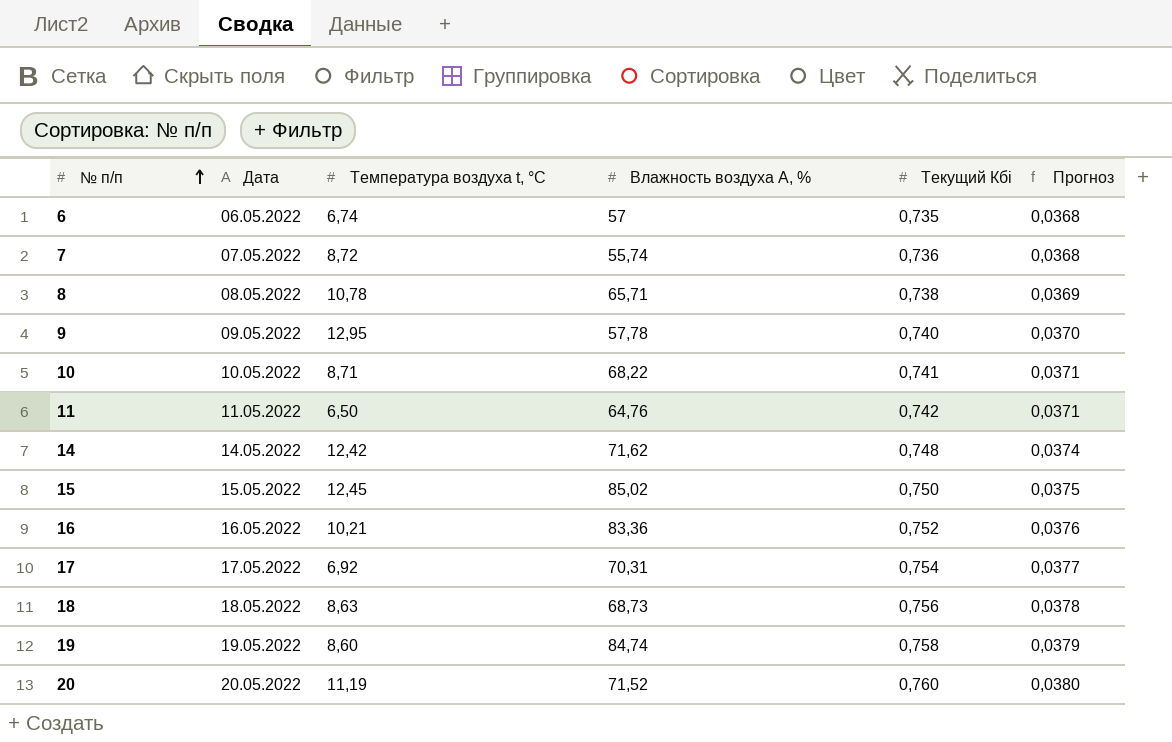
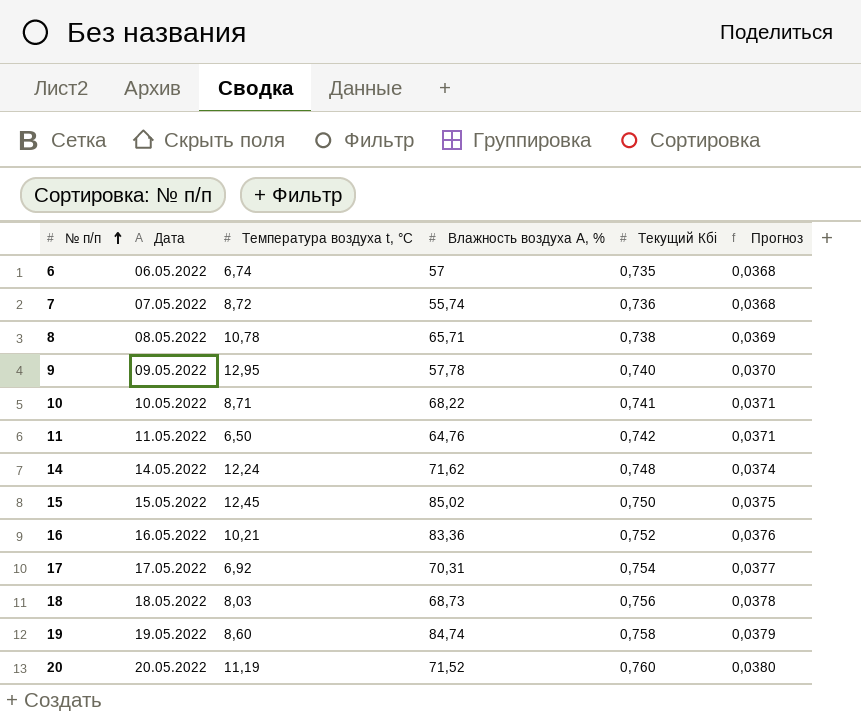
14 | Температура воздуха t, °С: 12,42 -> 12,24
18 | Температура воздуха t, °С: 8,63 -> 8,03

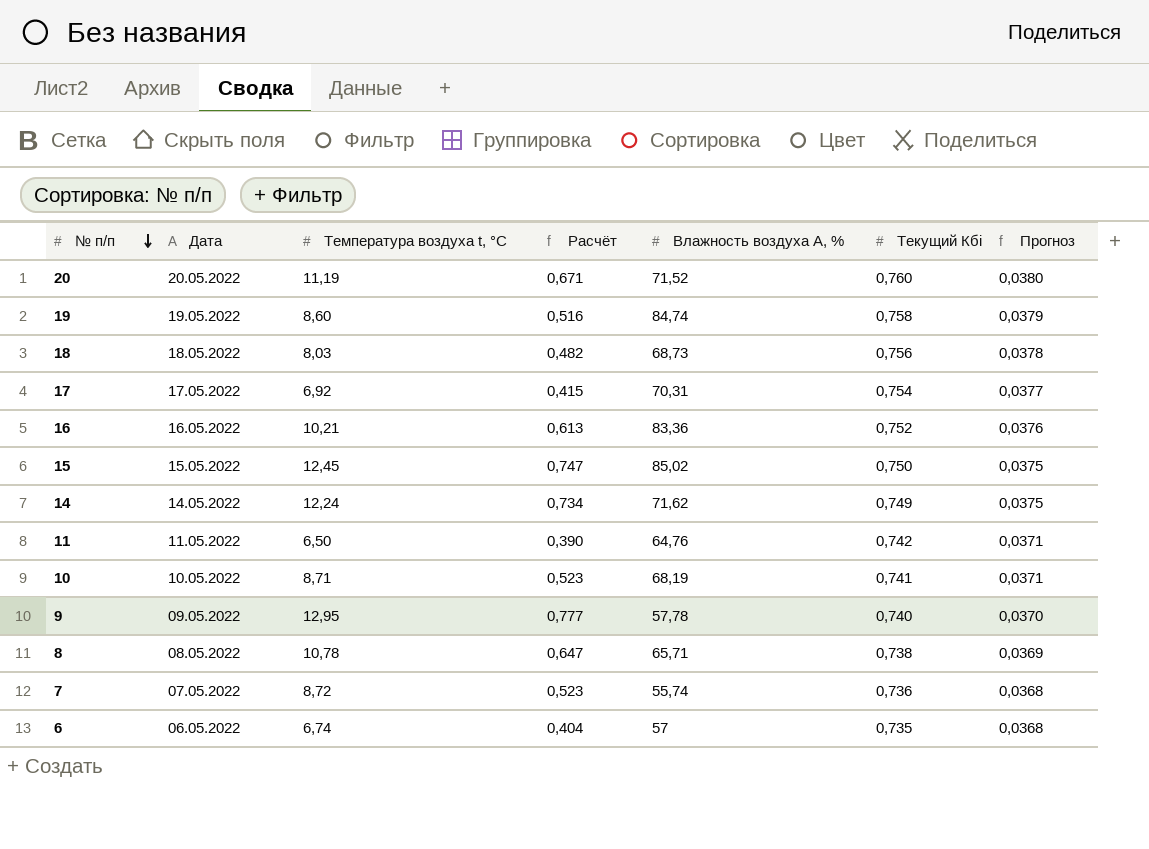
row order: № п/п ascending -> № п/п descending
column Расчёт | formula: none -> [Температура воздуха t, °С] * 0,06
14 | Текущий Кбi: 0,748 -> 0,749
14 | Прогноз: 0,0374 -> 0,0375
10 | Влажность воздуха А, %: 68,22 -> 68,19

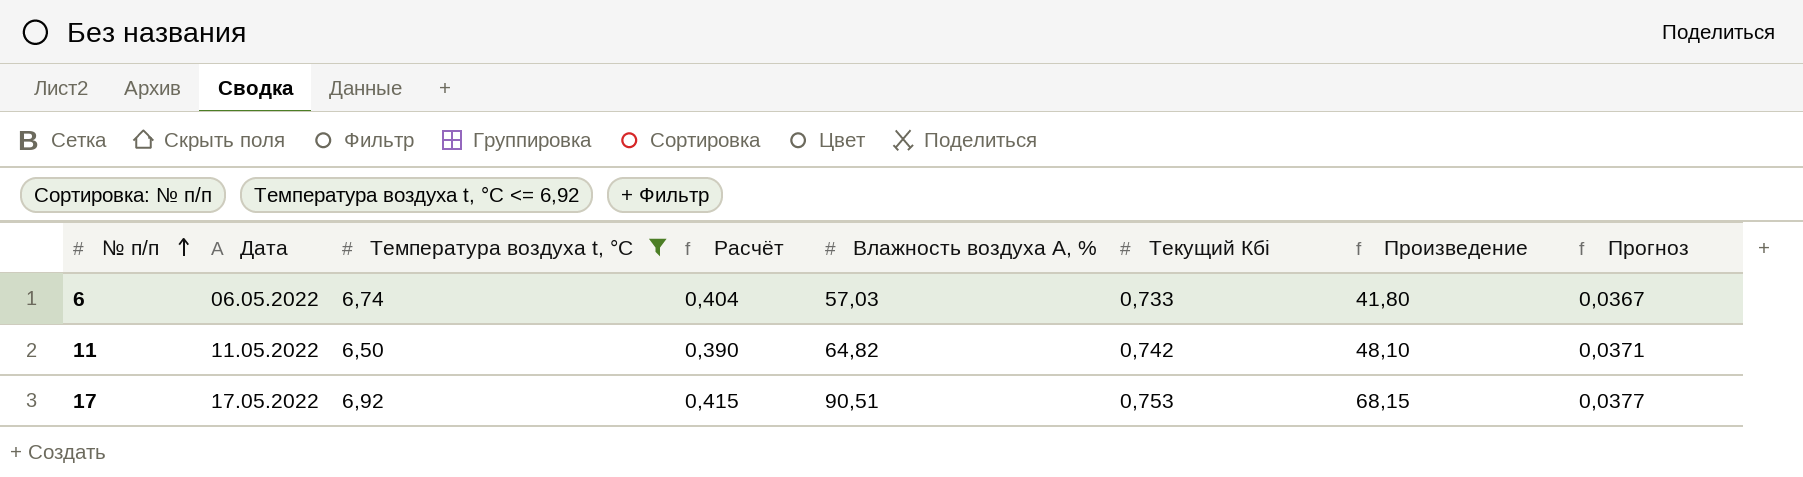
filter: none -> Температура воздуха t, °С <= 6,92
row order: № п/п descending -> № п/п ascending
column Произведение | formula: none -> [Влажность воздуха А, %] * [Текущий Кбi]
6 | Влажность воздуха А, %: 57 -> 57,03
6 | Текущий Кбi: 0,735 -> 0,733
6 | Прогноз: 0,0368 -> 0,0367
11 | Влажность воздуха А, %: 64,76 -> 64,82
17 | Влажность воздуха А, %: 70,31 -> 90,51
17 | Текущий Кбi: 0,754 -> 0,753

